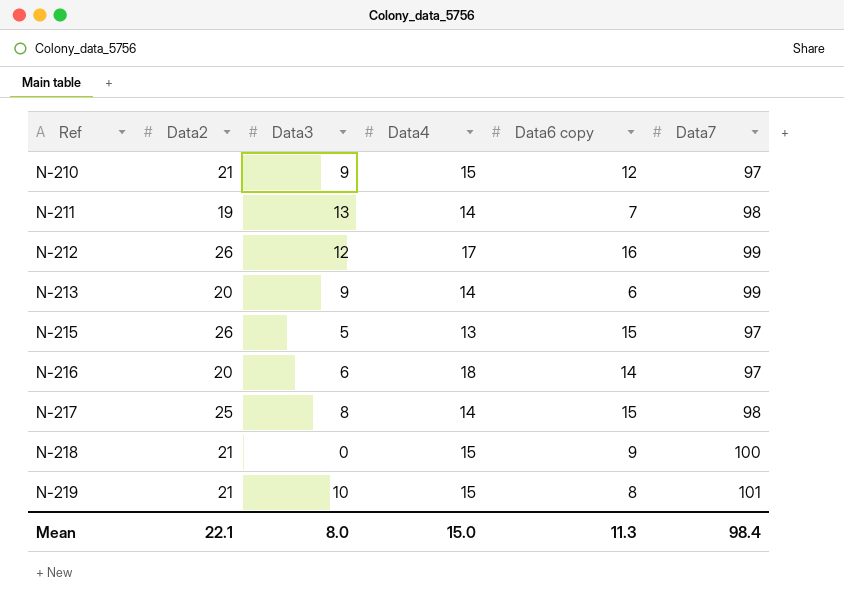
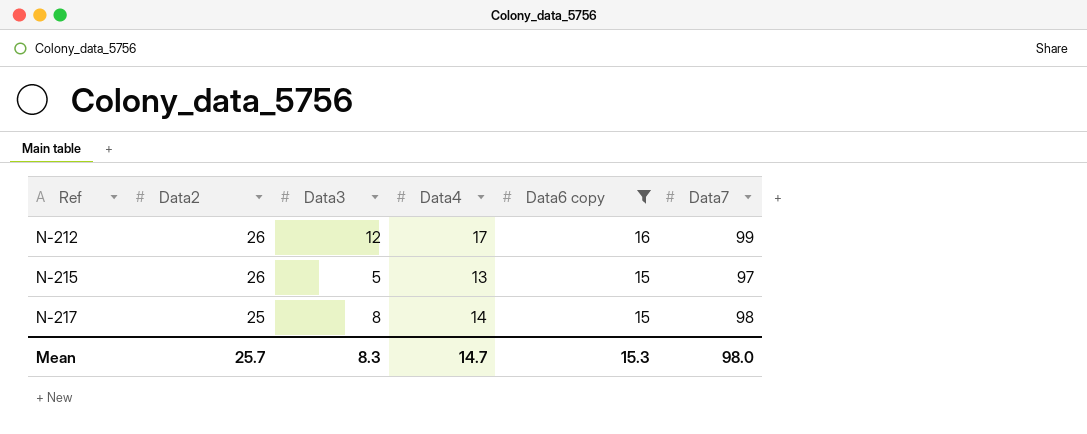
filter: none -> Data6 copy >= 15
Mean | Data2: 22.1 -> 25.7
Mean | Data3: 8.0 -> 8.3
Mean | Data4: 15.0 -> 14.7
Mean | Data6 copy: 11.3 -> 15.3
Mean | Data7: 98.4 -> 98.0

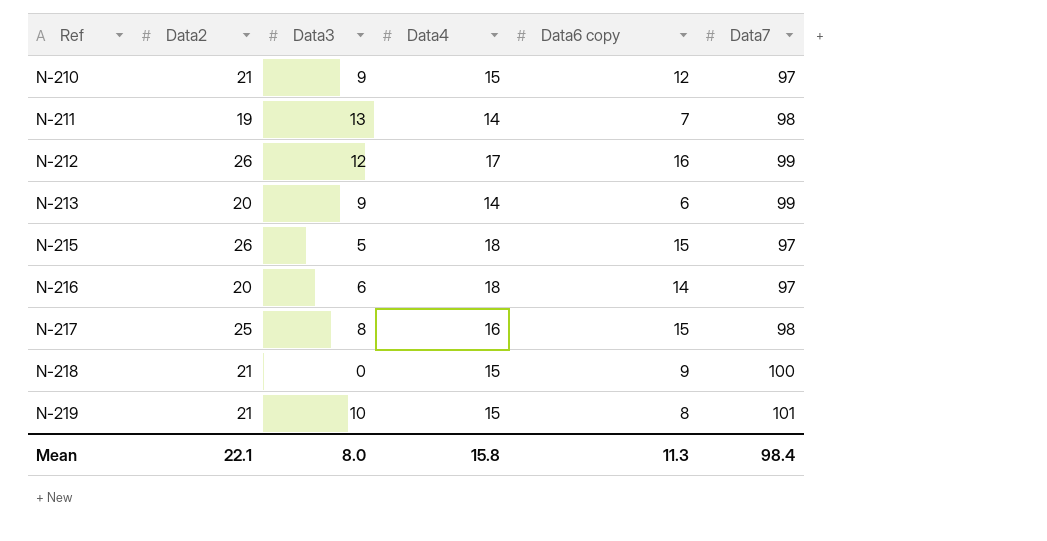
filter: Data6 copy >= 15 -> none
N-215 | Data4: 13 -> 18
N-217 | Data4: 14 -> 16
Mean | Data2: 25.7 -> 22.1
Mean | Data3: 8.3 -> 8.0
Mean | Data4: 14.7 -> 15.8
Mean | Data6 copy: 15.3 -> 11.3
Mean | Data7: 98.0 -> 98.4

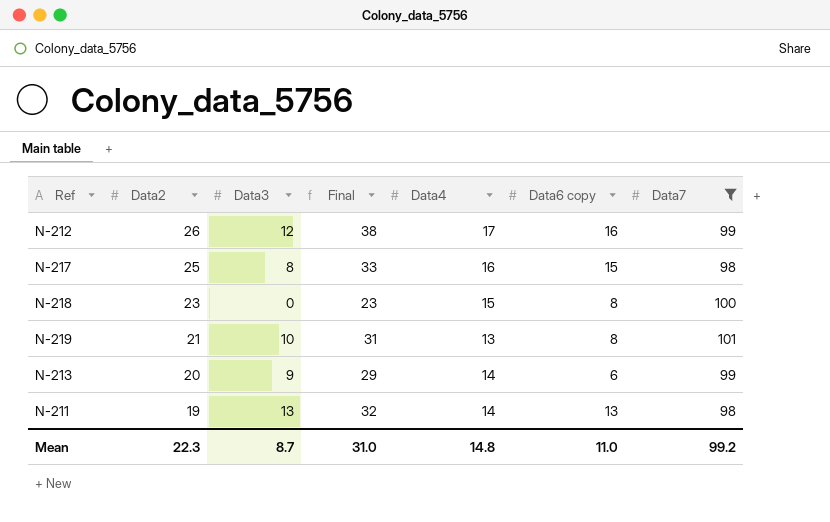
filter: none -> Data7 != 97
row order: Ref ascending -> Data2 descending
column Final | formula: none -> [Data2] + [Data3]
N-218 | Data2: 21 -> 23
N-218 | Data6 copy: 9 -> 8
N-219 | Data4: 15 -> 13
N-211 | Data6 copy: 7 -> 13
Mean | Data2: 22.1 -> 22.3
Mean | Data3: 8.0 -> 8.7
Mean | Data4: 15.8 -> 14.8
Mean | Data6 copy: 11.3 -> 11.0
Mean | Data7: 98.4 -> 99.2

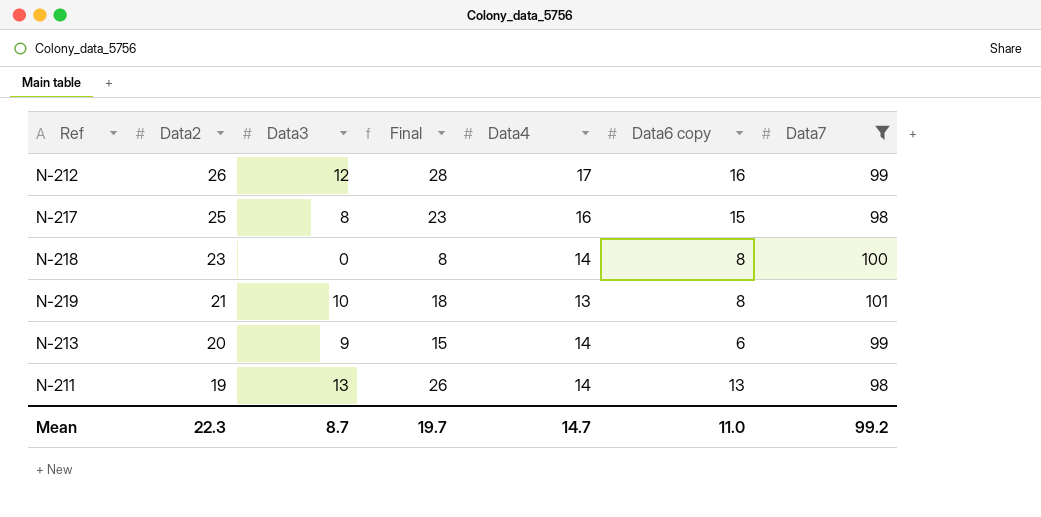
column Final | formula: [Data2] + [Data3] -> [Data3] + [Data6 copy]
N-218 | Data4: 15 -> 14
Mean | Final: 31.0 -> 19.7
Mean | Data4: 14.8 -> 14.7

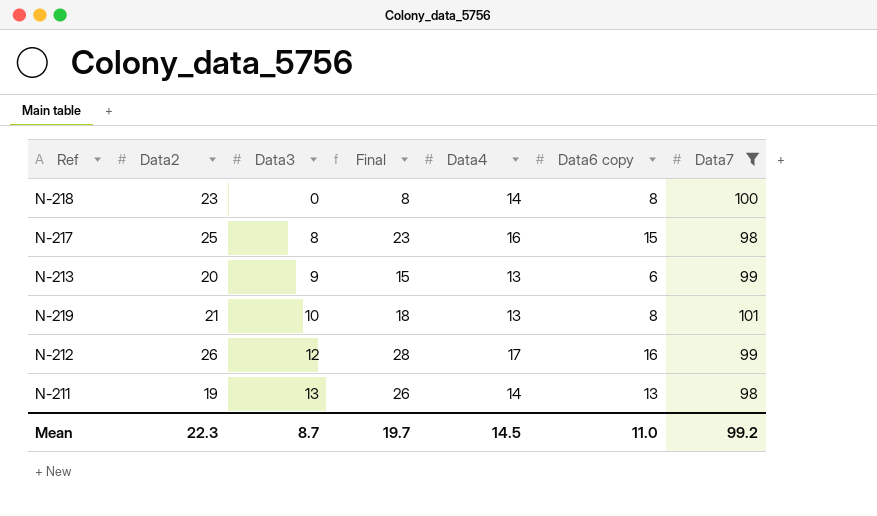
row order: Data2 descending -> Data3 ascending
N-213 | Data4: 14 -> 13
Mean | Data4: 14.7 -> 14.5

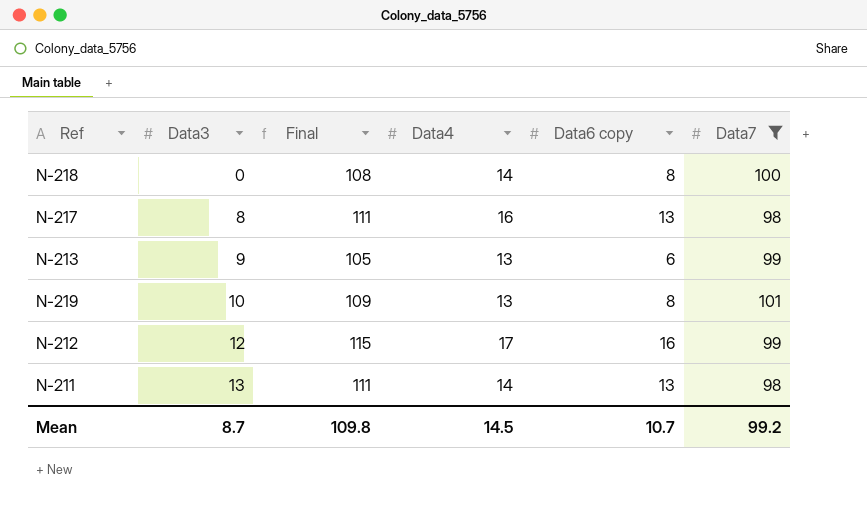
column Data2 | position: 2 -> none
column Final | formula: [Data3] + [Data6 copy] -> [Data6 copy] + [Data7]
N-217 | Data6 copy: 15 -> 13
Mean | Final: 19.7 -> 109.8
Mean | Data6 copy: 11.0 -> 10.7

